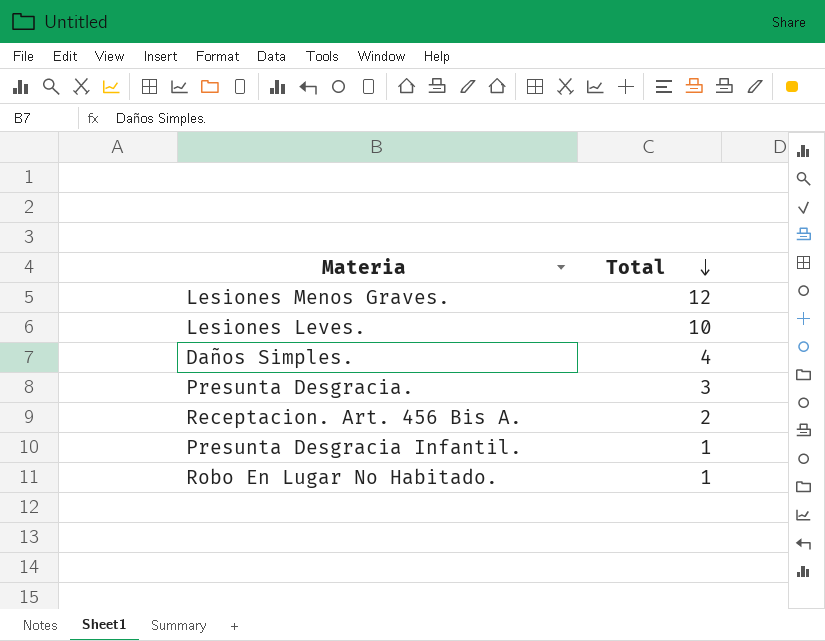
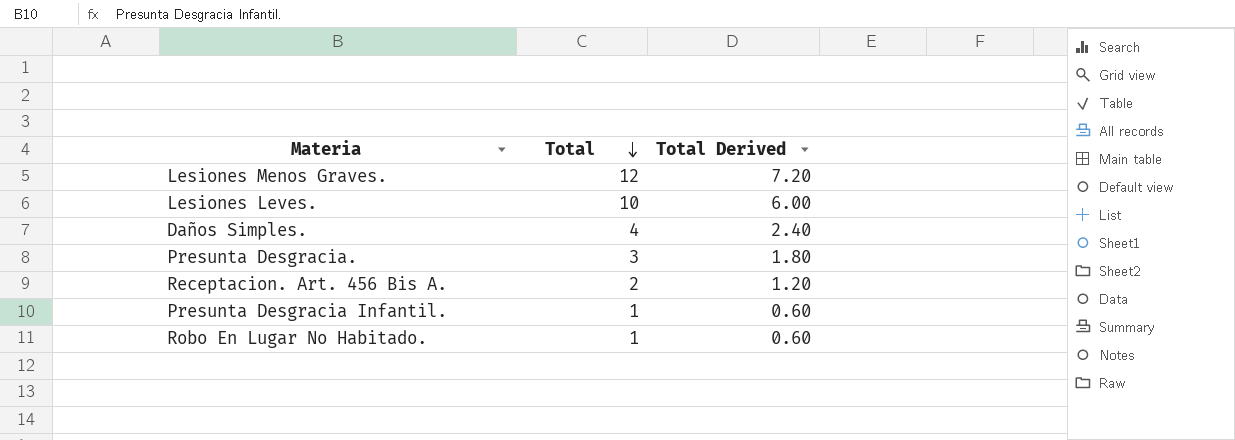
column Total Derived | formula: none -> [Total] * 0.6

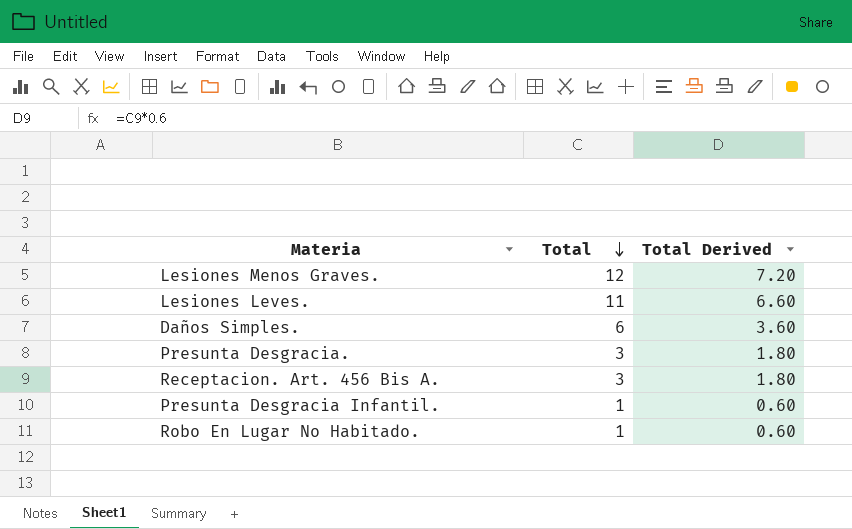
Lesiones Leves. | Total: 10 -> 11
Lesiones Leves. | Total Derived: 6.00 -> 6.60
Daños Simples. | Total: 4 -> 6
Daños Simples. | Total Derived: 2.40 -> 3.60
Receptacion. Art. 456 Bis A. | Total: 2 -> 3
Receptacion. Art. 456 Bis A. | Total Derived: 1.20 -> 1.80

